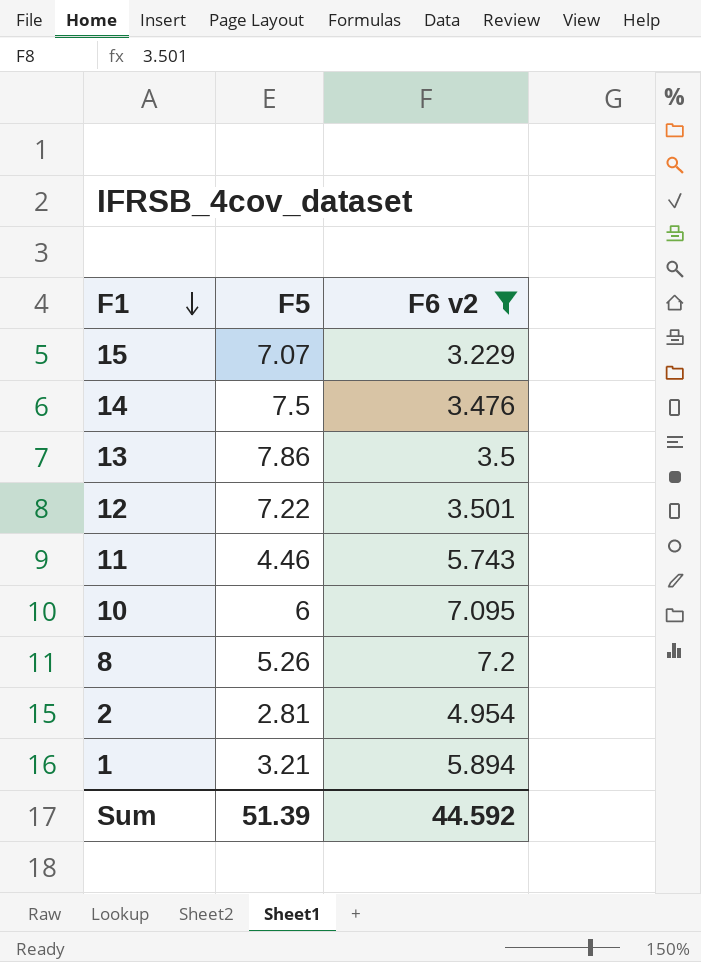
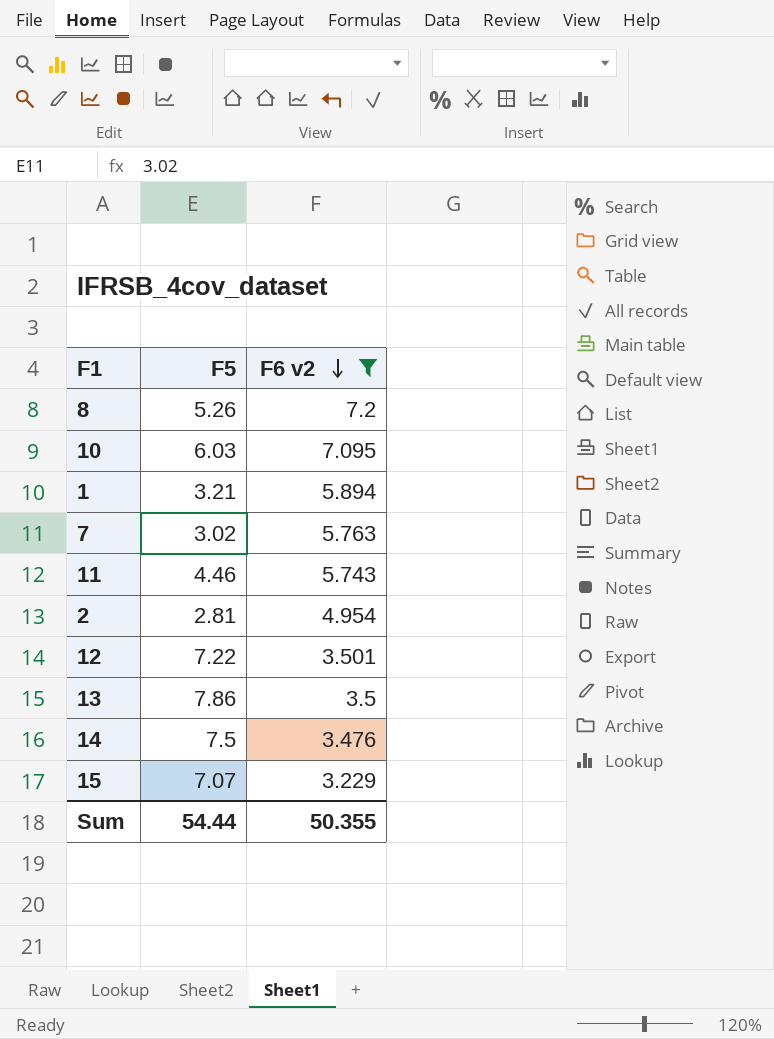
row order: F1 descending -> F6 v2 descending
10 | F5: 6 -> 6.03
row 7: none -> 3.02 | 5.763
Sum | F5: 51.39 -> 54.44
Sum | F6 v2: 44.592 -> 50.355

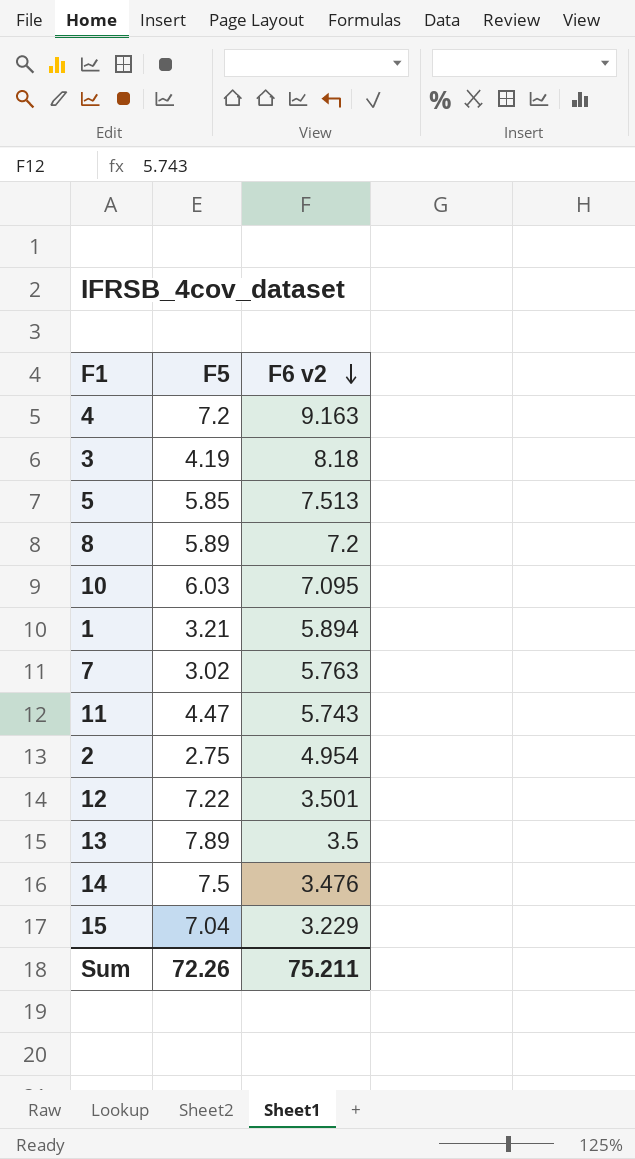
filter: F6 v2 <= 7.2 -> none
8 | F5: 5.26 -> 5.89
11 | F5: 4.46 -> 4.47
2 | F5: 2.81 -> 2.75
13 | F5: 7.86 -> 7.89
15 | F5: 7.07 -> 7.04
Sum | F5: 54.44 -> 72.26
Sum | F6 v2: 50.355 -> 75.211

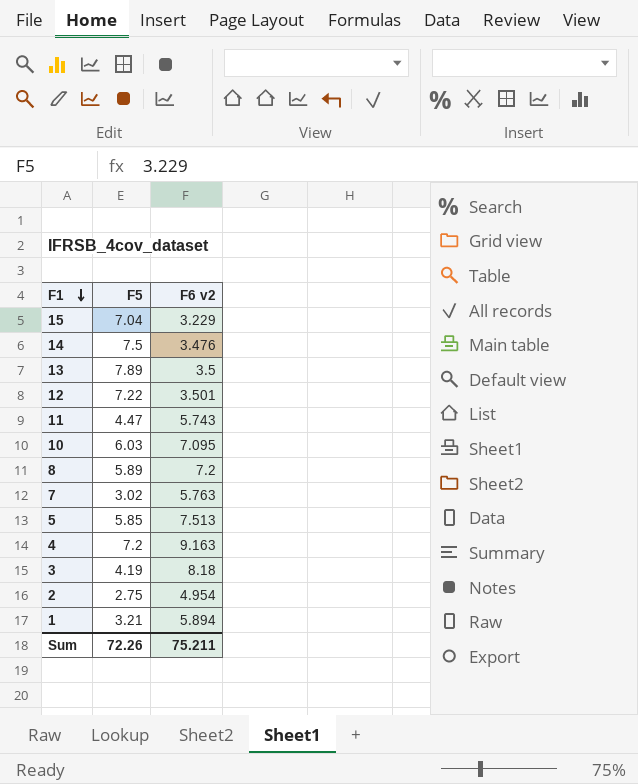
row order: F6 v2 descending -> F1 descending

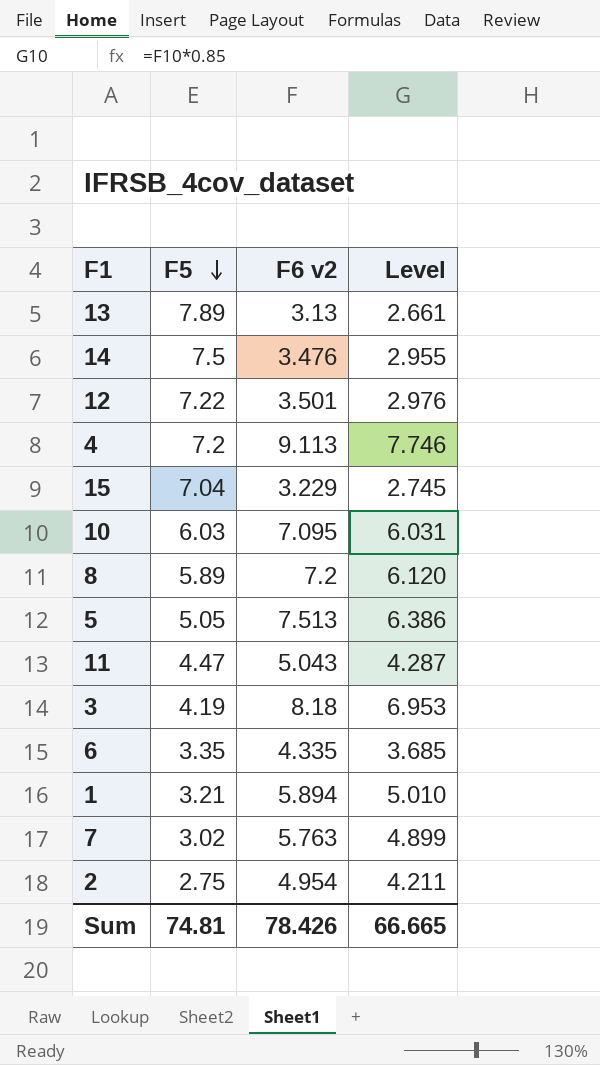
row order: F1 descending -> F5 descending
column Level | formula: none -> [F6 v2] * 0.85
13 | F6 v2: 3.5 -> 3.13
4 | F6 v2: 9.163 -> 9.113
5 | F5: 5.85 -> 5.05
11 | F6 v2: 5.743 -> 5.043
row 6: none -> 3.35 | 4.335 | 3.685
Sum | F5: 72.26 -> 74.81
Sum | F6 v2: 75.211 -> 78.426

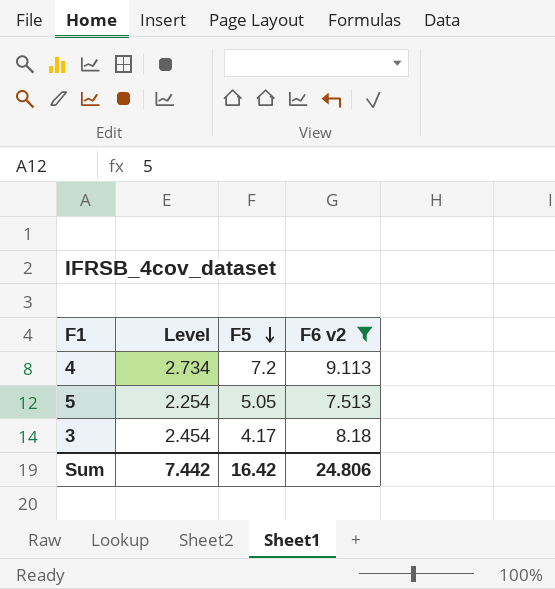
filter: none -> F6 v2 >= 7.513
column Level | formula: [F6 v2] * 0.85 -> [F6 v2] * 0.3
column Level | position: 4 -> 2
3 | F5: 4.19 -> 4.17
Sum | Level: 66.665 -> 7.442
Sum | F5: 74.81 -> 16.42
Sum | F6 v2: 78.426 -> 24.806

